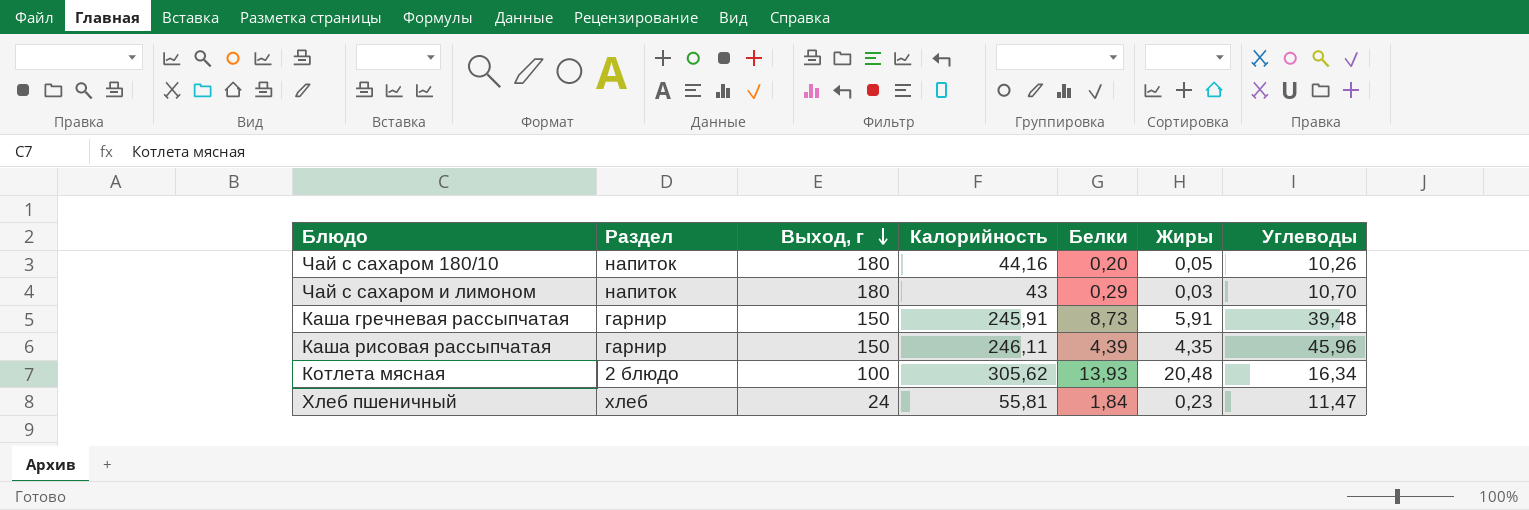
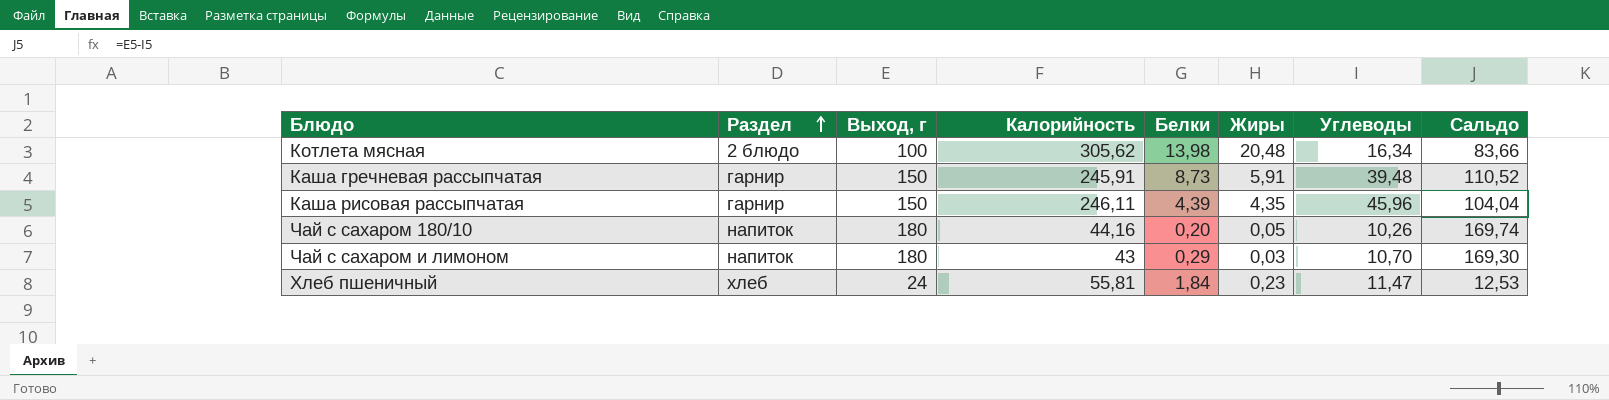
row order: Выход, г descending -> Раздел ascending
column Сальдо | formula: none -> [Выход, г] - [Углеводы]
Котлета мясная | Белки: 13,93 -> 13,98

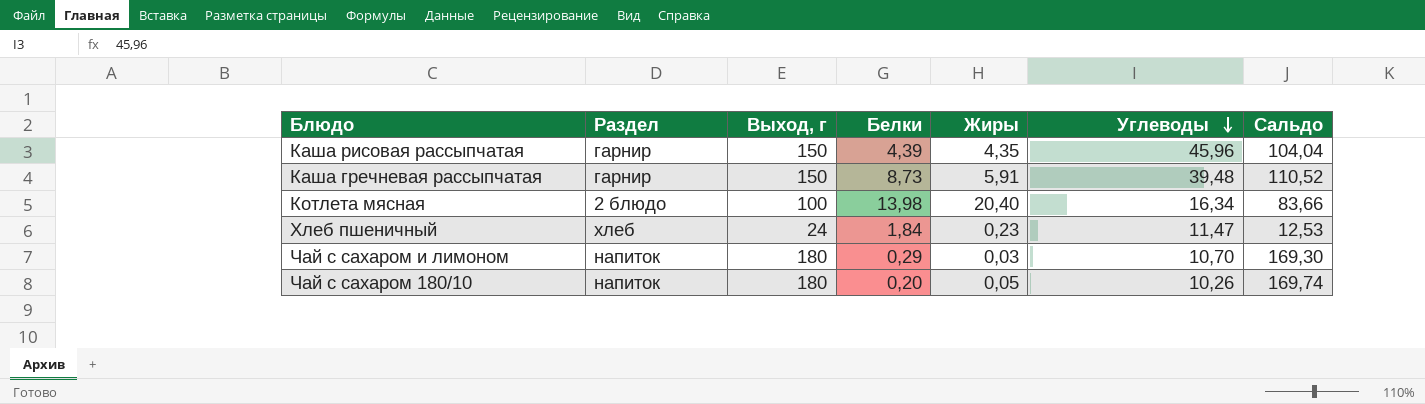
row order: Раздел ascending -> Углеводы descending
column Калорийность | position: 4 -> none
Котлета мясная | Жиры: 20,48 -> 20,40

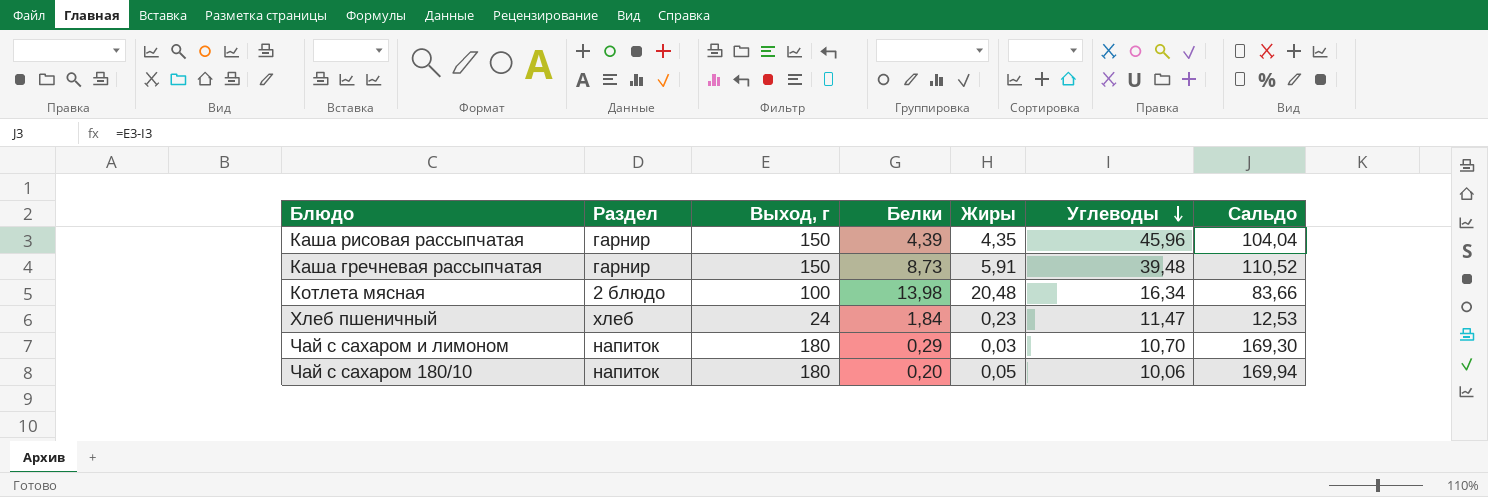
Котлета мясная | Жиры: 20,40 -> 20,48
Чай с сахаром 180/10 | Углеводы: 10,26 -> 10,06
Чай с сахаром 180/10 | Сальдо: 169,74 -> 169,94

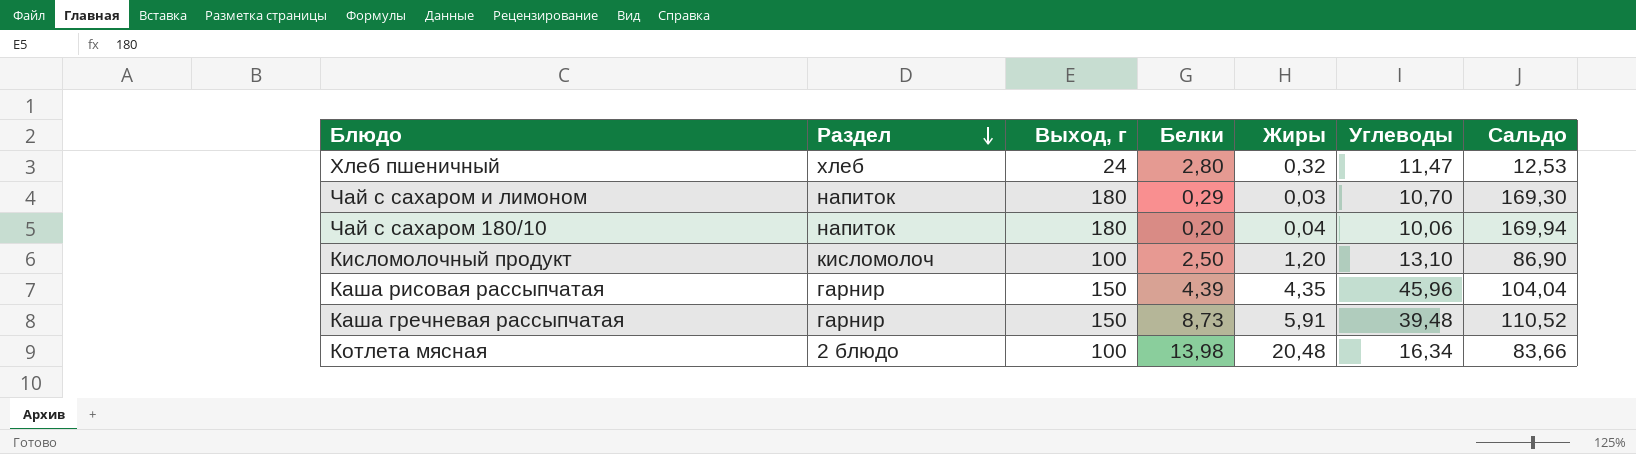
row order: Углеводы descending -> Раздел descending
Хлеб пшеничный | Белки: 1,84 -> 2,80
Хлеб пшеничный | Жиры: 0,23 -> 0,32
Чай с сахаром 180/10 | Жиры: 0,05 -> 0,04
row Кисломолочный продукт: none -> кисломолоч | 100 | 2,50 | 1,20 | 13,10 | 86,90

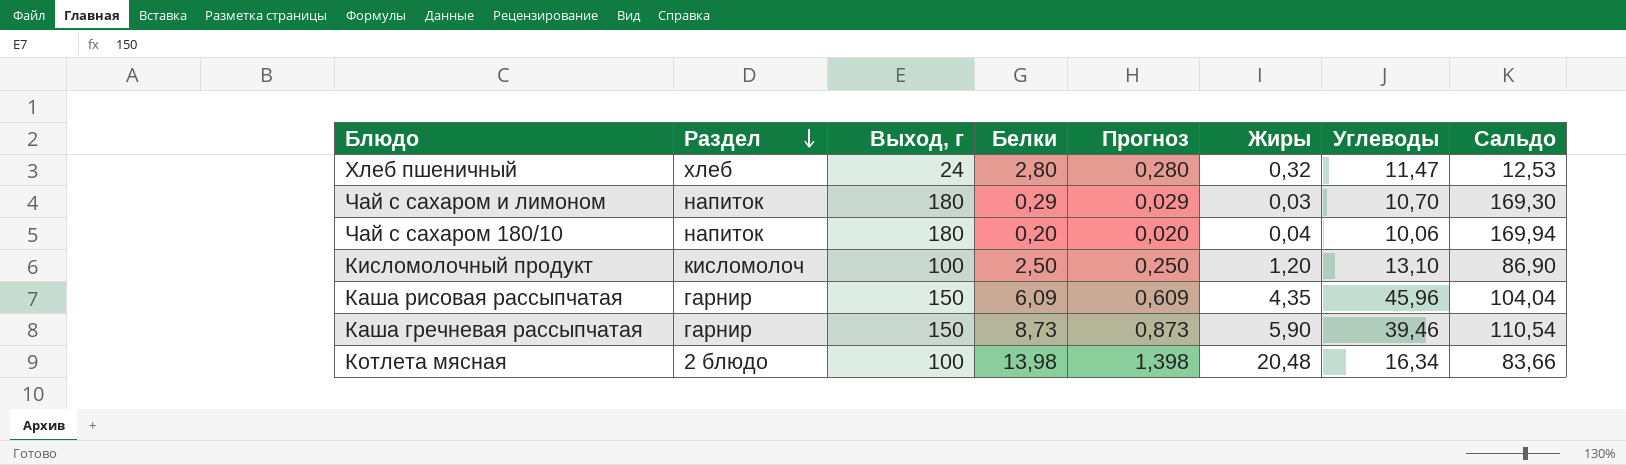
column Прогноз | formula: none -> [Белки] * 0,1
Каша рисовая рассыпчатая | Белки: 4,39 -> 6,09
Каша гречневая рассыпчатая | Жиры: 5,91 -> 5,90
Каша гречневая рассыпчатая | Углеводы: 39,48 -> 39,46
Каша гречневая рассыпчатая | Сальдо: 110,52 -> 110,54

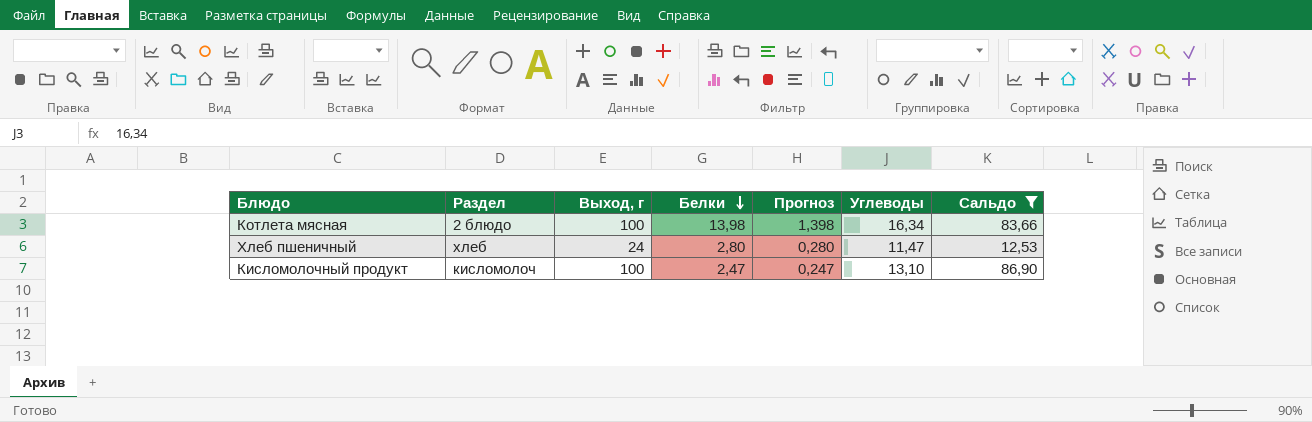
filter: none -> Сальдо <= 86,90
row order: Раздел descending -> Белки descending
column Жиры | position: 6 -> none
Кисломолочный продукт | Белки: 2,50 -> 2,47
Кисломолочный продукт | Прогноз: 0,250 -> 0,247

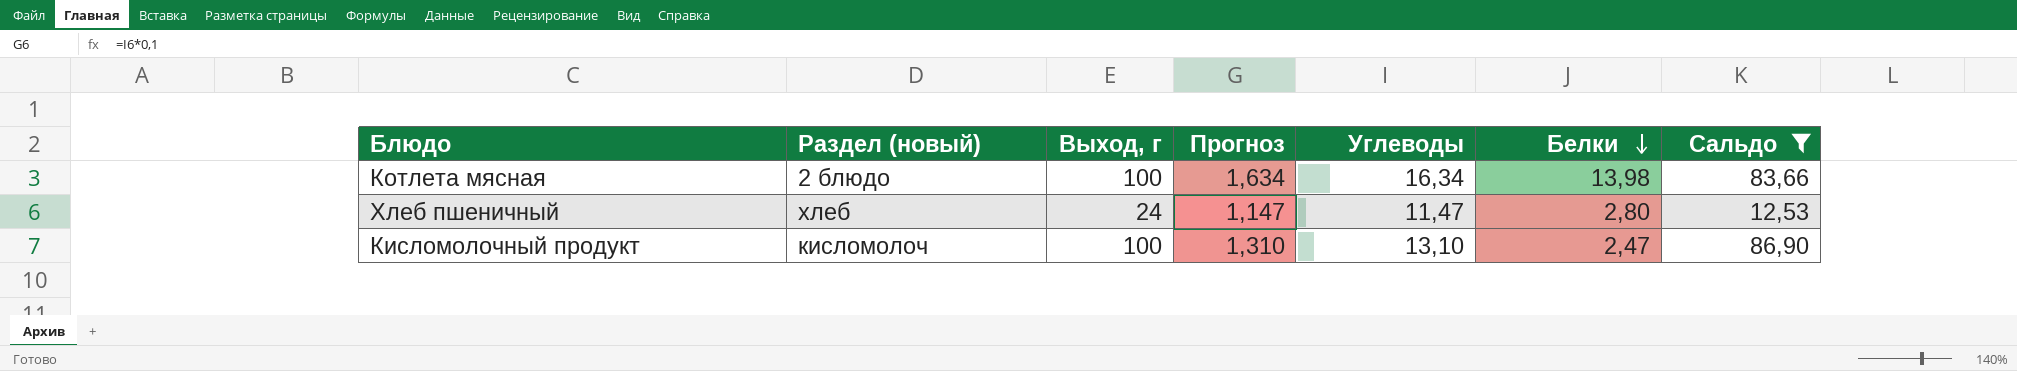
column name: Раздел -> Раздел (новый)
column Прогноз | formula: [Белки] * 0,1 -> [Углеводы] * 0,1
column Белки | position: 4 -> 6

